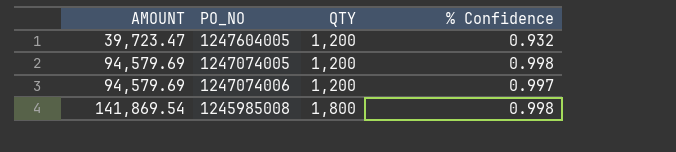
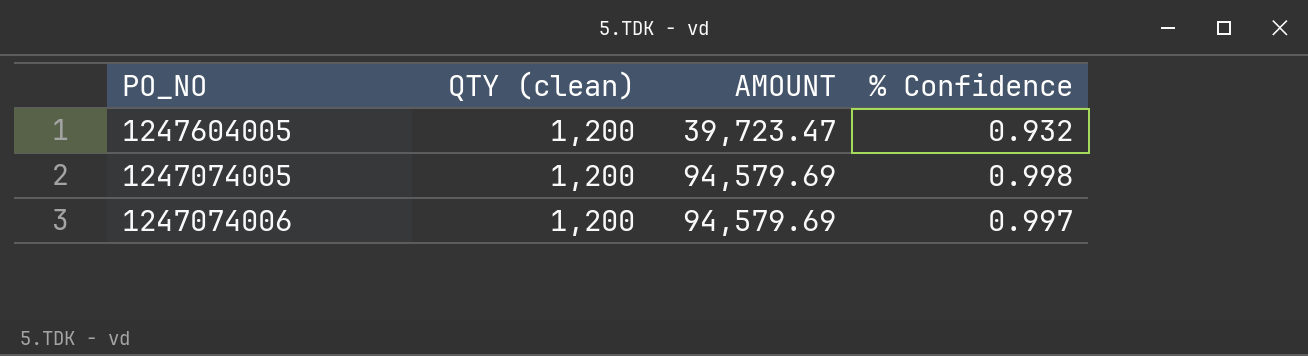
column name: QTY -> QTY (clean)
column AMOUNT | position: 1 -> 3
row 1245985008: 141,869.54 | 1,800 | 0.998 -> none

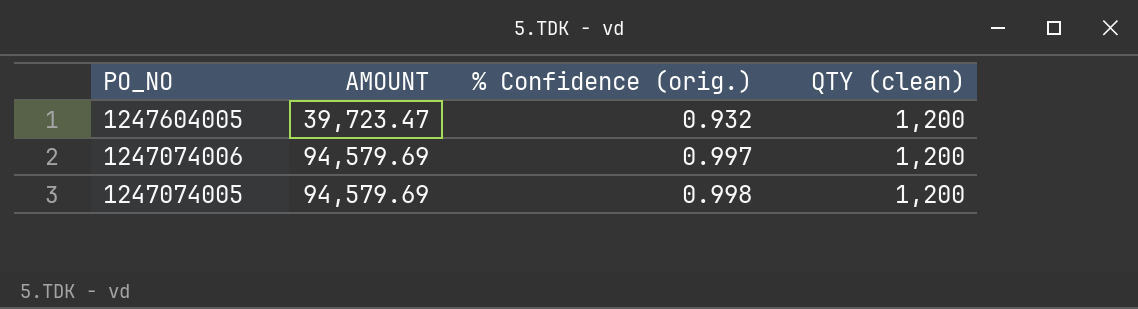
row order: AMOUNT ascending -> PO_NO descending
column name: % Confidence -> % Confidence (orig.)
column QTY (clean) | position: 2 -> 4

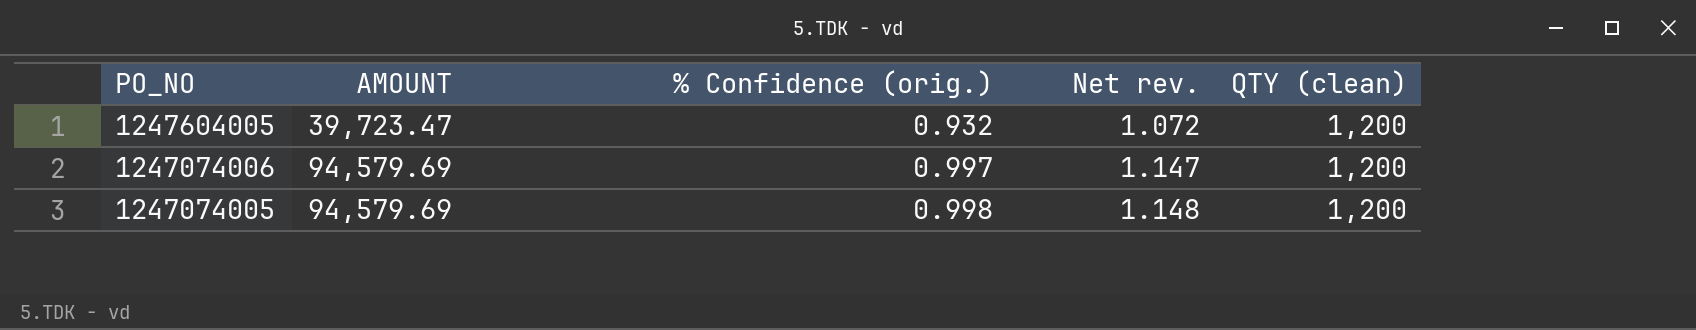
column Net rev. | formula: none -> [% Confidence (orig.)] * 1.15

